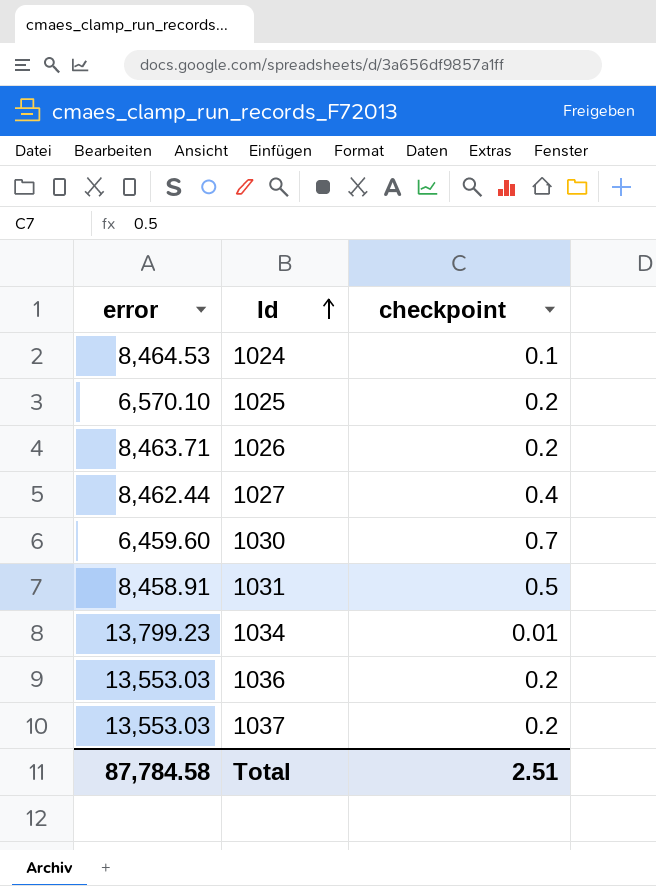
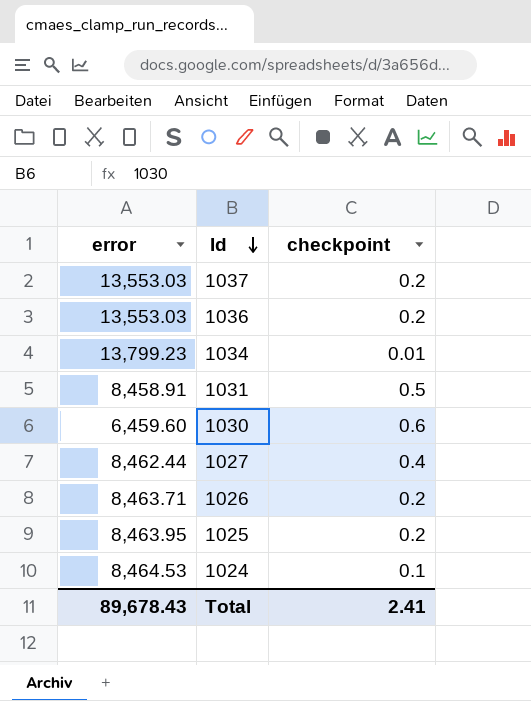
row order: Id ascending -> Id descending
1030 | checkpoint: 0.7 -> 0.6
1025 | error: 6,570.10 -> 8,463.95
Total | error: 87,784.58 -> 89,678.43
Total | checkpoint: 2.51 -> 2.41

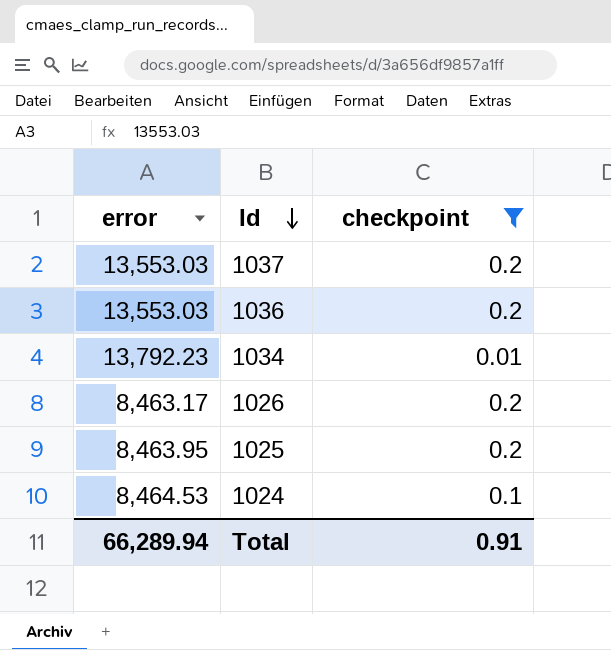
filter: none -> checkpoint <= 0.2
1034 | error: 13,799.23 -> 13,792.23
1026 | error: 8,463.71 -> 8,463.17
Total | error: 89,678.43 -> 66,289.94
Total | checkpoint: 2.41 -> 0.91

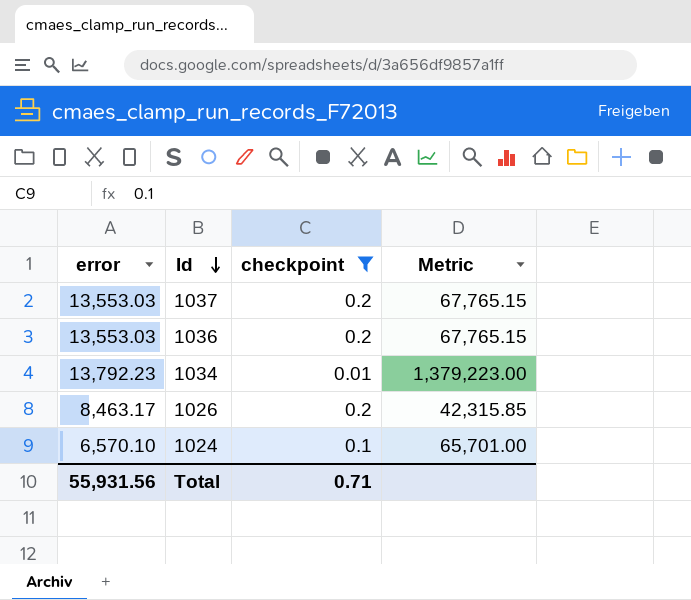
column Metric | formula: none -> [error] / [checkpoint]
row 1025: 8,463.95 | 0.2 -> none
1024 | error: 8,464.53 -> 6,570.10
Total | error: 66,289.94 -> 55,931.56
Total | checkpoint: 0.91 -> 0.71

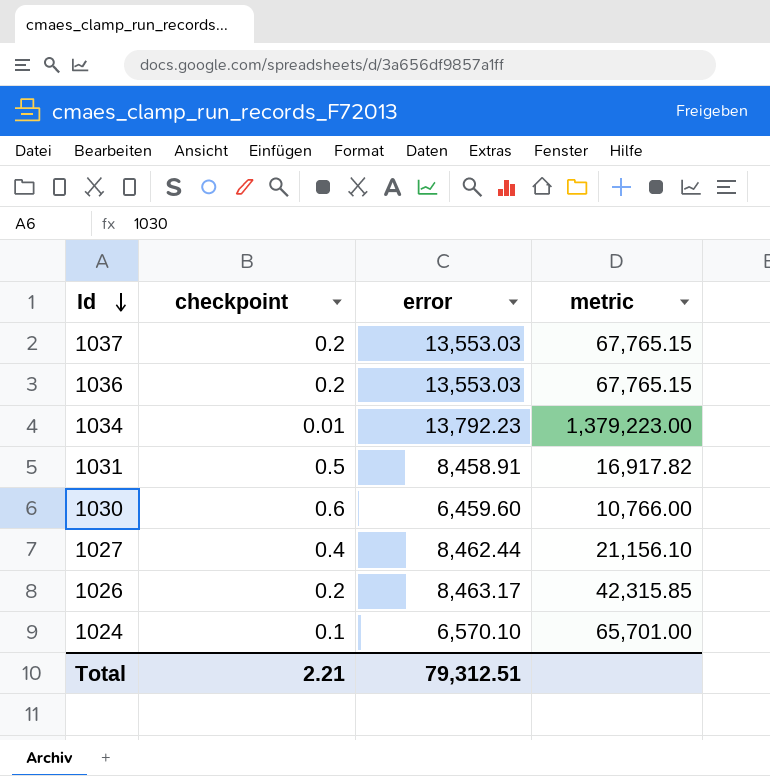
filter: checkpoint <= 0.2 -> none
column error | position: 1 -> 3
column name: Metric -> metric
Total | checkpoint: 0.71 -> 2.21
Total | error: 55,931.56 -> 79,312.51

